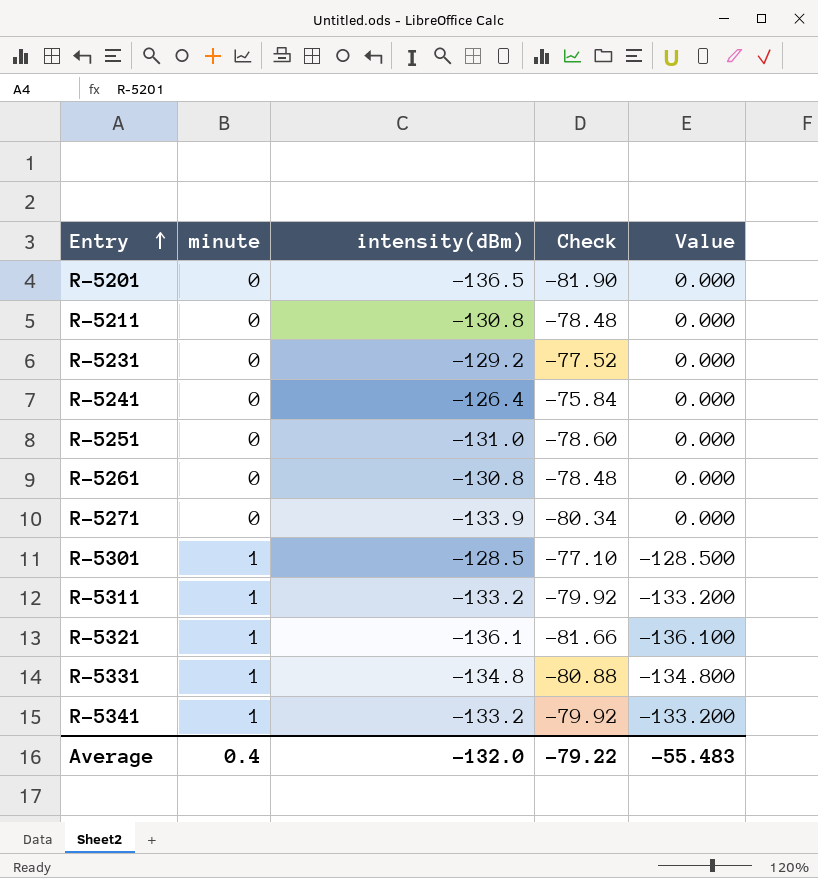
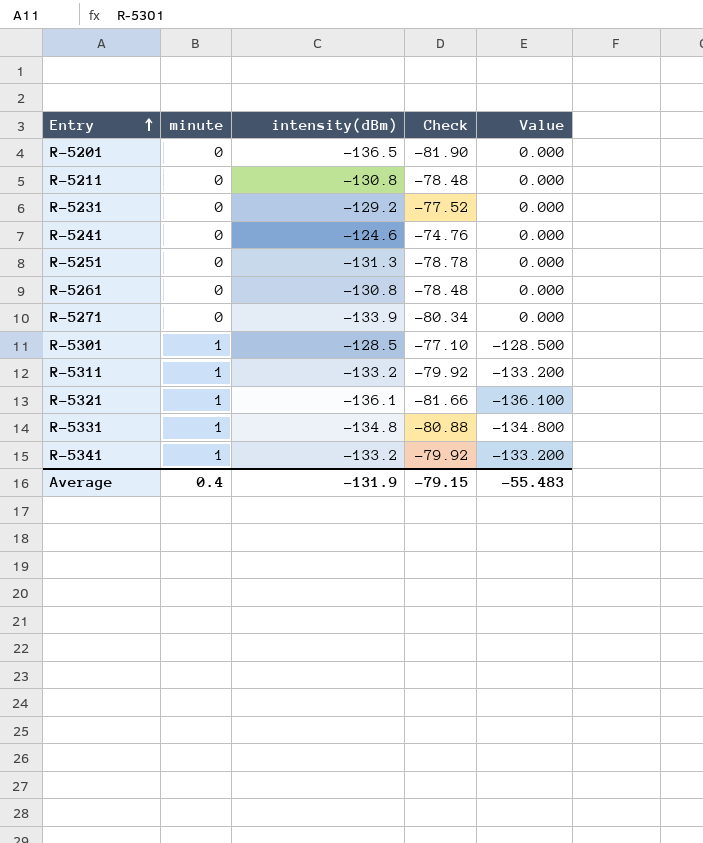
R-5241 | intensity(dBm): -126.4 -> -124.6
R-5241 | Check: -75.84 -> -74.76
R-5251 | intensity(dBm): -131.0 -> -131.3
R-5251 | Check: -78.60 -> -78.78
Average | intensity(dBm): -132.0 -> -131.9
Average | Check: -79.22 -> -79.15

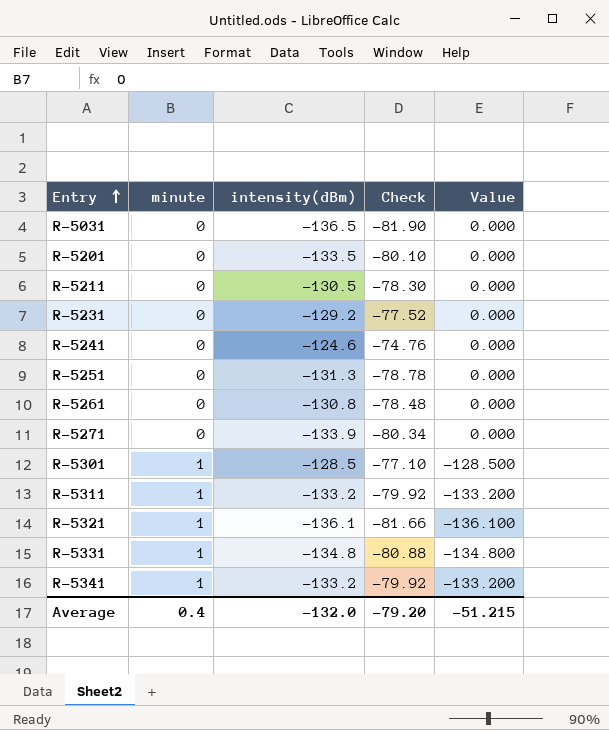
row R-5031: none -> 0 | -136.5 | -81.90 | 0.000
R-5201 | intensity(dBm): -136.5 -> -133.5
R-5201 | Check: -81.90 -> -80.10
R-5211 | intensity(dBm): -130.8 -> -130.5
R-5211 | Check: -78.48 -> -78.30
Average | intensity(dBm): -131.9 -> -132.0
Average | Check: -79.15 -> -79.20
Average | Value: -55.483 -> -51.215

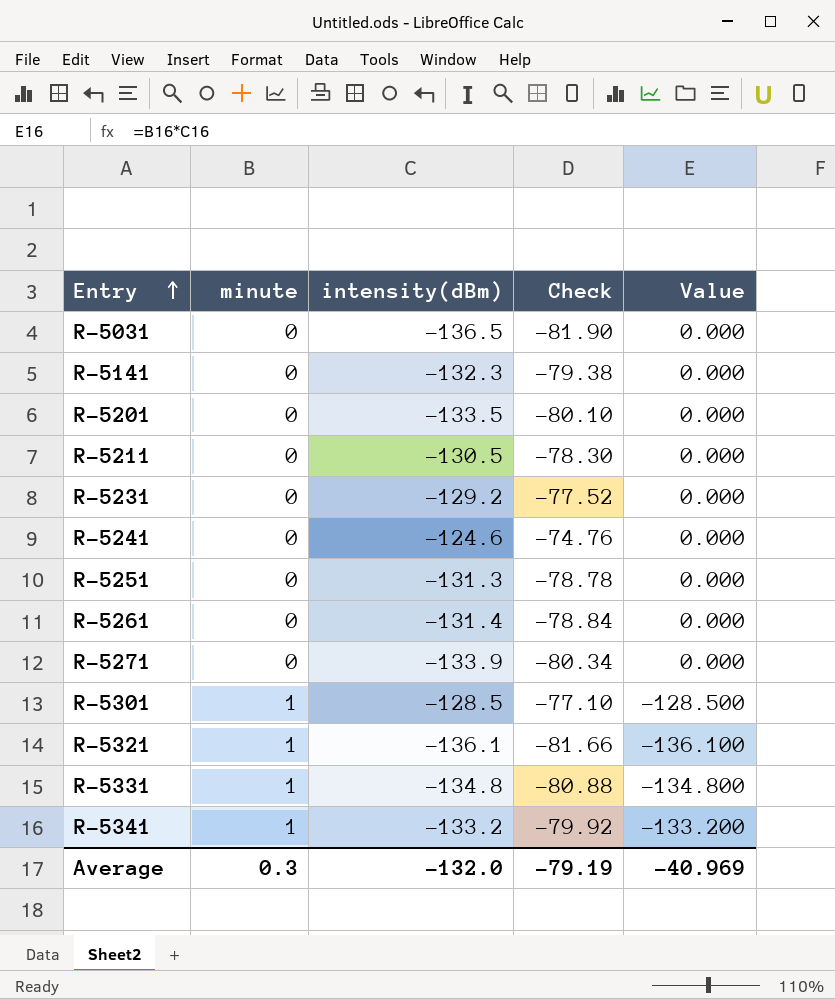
row R-5311: 1 | -133.2 | -79.92 | -133.200 -> none
row R-5141: none -> 0 | -132.3 | -79.38 | 0.000
R-5261 | intensity(dBm): -130.8 -> -131.4
R-5261 | Check: -78.48 -> -78.84
Average | minute: 0.4 -> 0.3
Average | Check: -79.20 -> -79.19
Average | Value: -51.215 -> -40.969

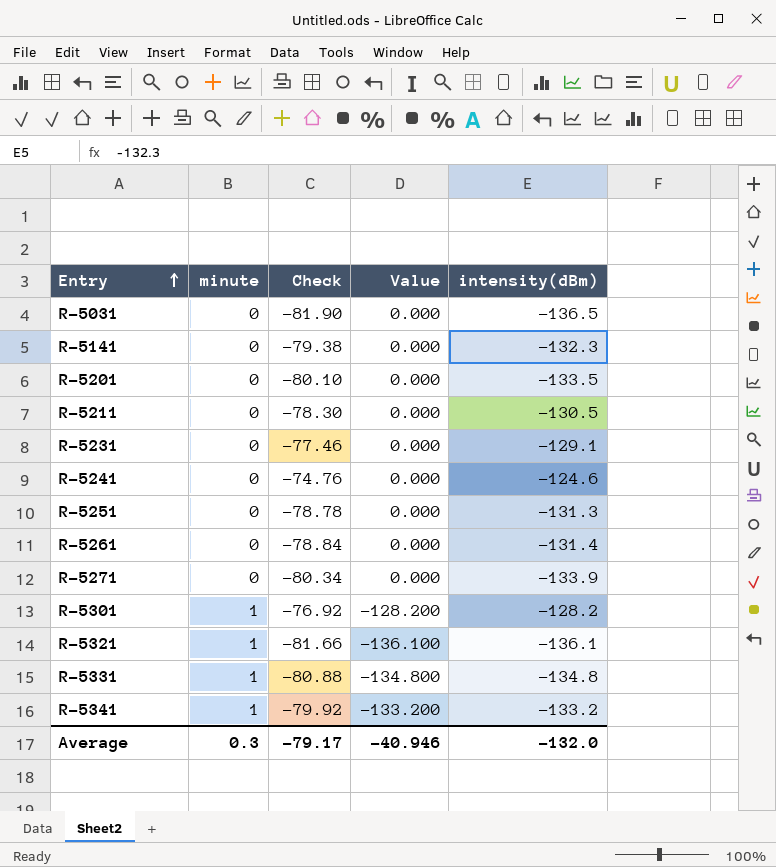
column intensity(dBm) | position: 3 -> 5
R-5231 | Check: -77.52 -> -77.46
R-5231 | intensity(dBm): -129.2 -> -129.1
R-5301 | Check: -77.10 -> -76.92
R-5301 | Value: -128.500 -> -128.200
R-5301 | intensity(dBm): -128.5 -> -128.2
Average | Check: -79.19 -> -79.17
Average | Value: -40.969 -> -40.946

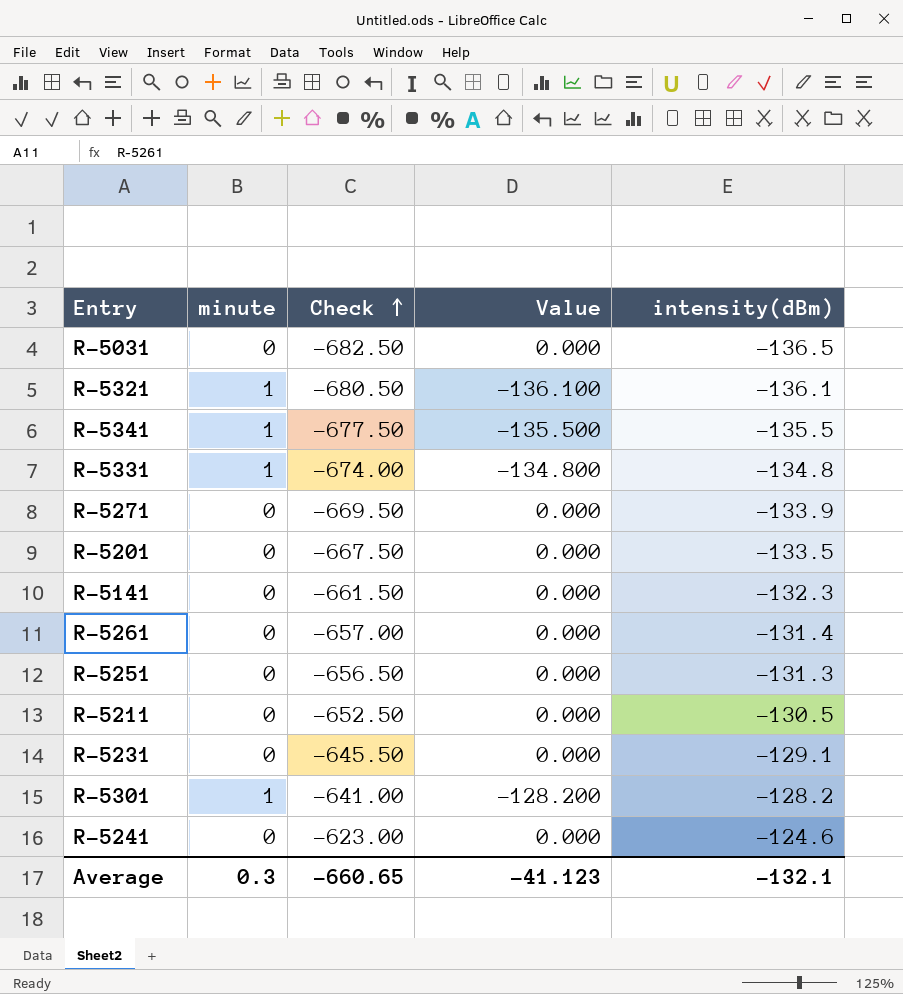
row order: Entry ascending -> Check ascending
column Check | formula: [intensity(dBm)] * 0.6 -> [intensity(dBm)] * 5
R-5341 | Value: -133.200 -> -135.500
R-5341 | intensity(dBm): -133.2 -> -135.5
Average | Check: -79.17 -> -660.65
Average | Value: -40.946 -> -41.123
Average | intensity(dBm): -132.0 -> -132.1

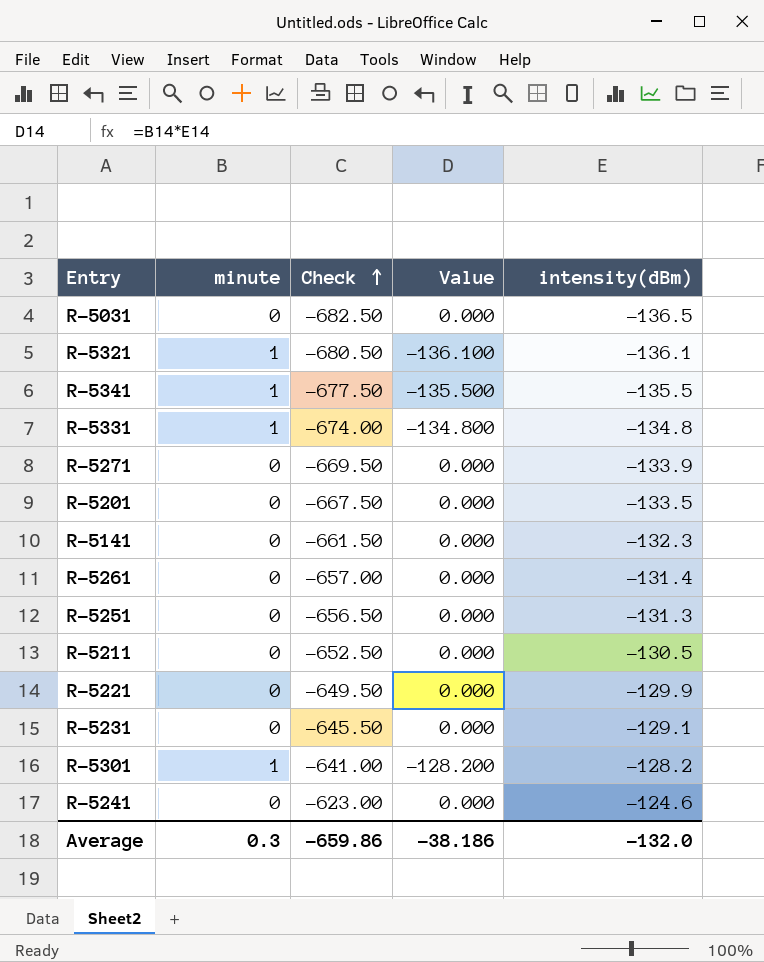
row R-5221: none -> 0 | -649.50 | 0.000 | -129.9
Average | Check: -660.65 -> -659.86
Average | Value: -41.123 -> -38.186
Average | intensity(dBm): -132.1 -> -132.0

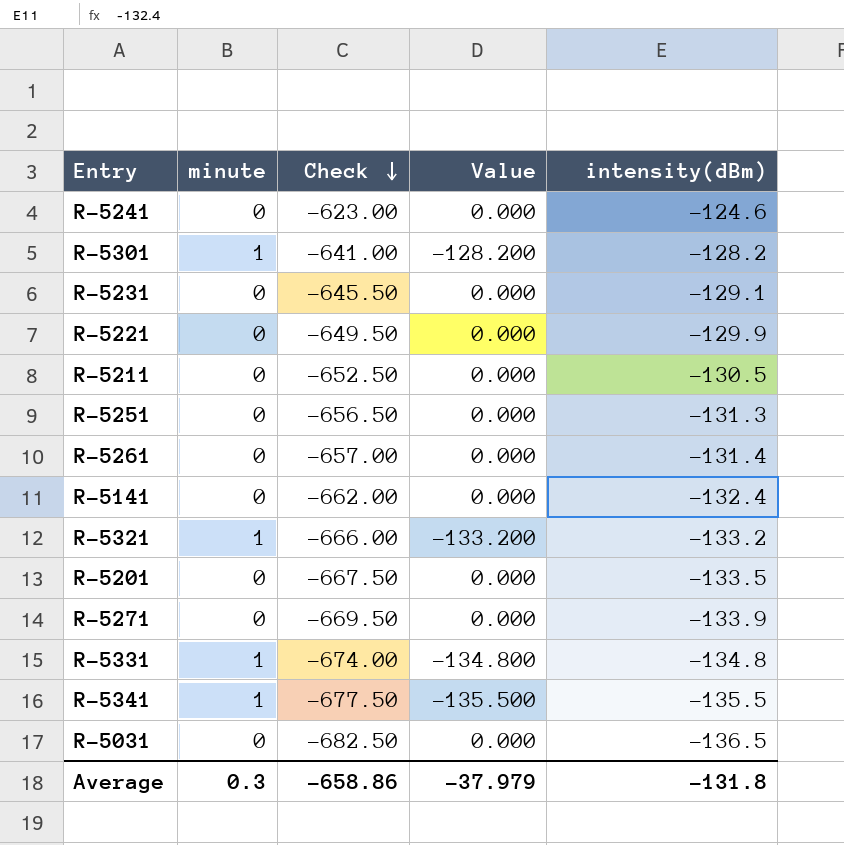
row order: Check ascending -> Check descending
R-5141 | Check: -661.50 -> -662.00
R-5141 | intensity(dBm): -132.3 -> -132.4
R-5321 | Check: -680.50 -> -666.00
R-5321 | Value: -136.100 -> -133.200
R-5321 | intensity(dBm): -136.1 -> -133.2
Average | Check: -659.86 -> -658.86
Average | Value: -38.186 -> -37.979
Average | intensity(dBm): -132.0 -> -131.8

